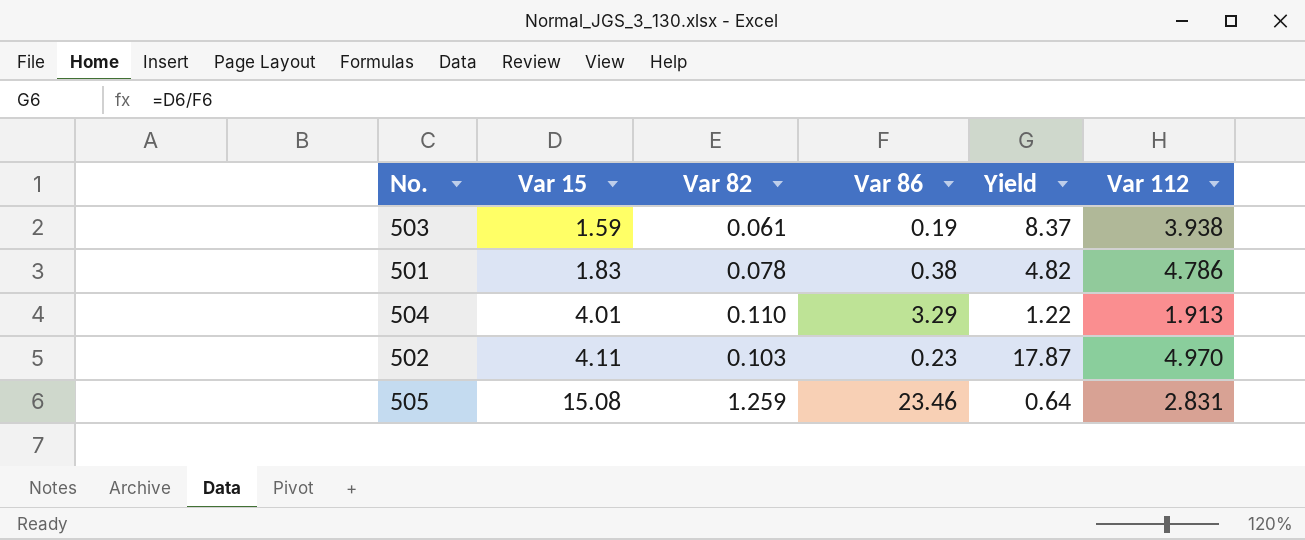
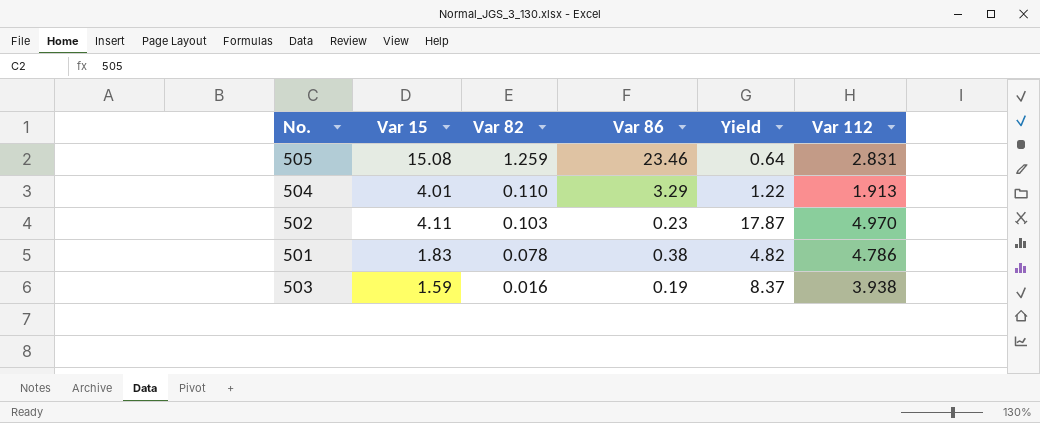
row order: Var 15 ascending -> Var 82 descending
503 | Var 82: 0.061 -> 0.016

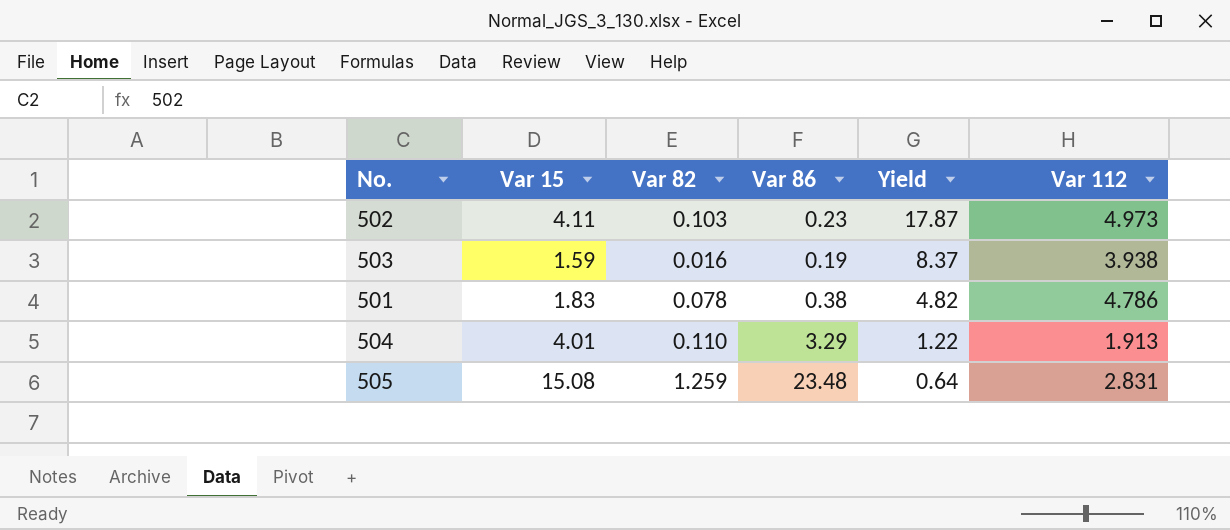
row order: Var 82 descending -> Yield descending
502 | Var 112: 4.970 -> 4.973
505 | Var 86: 23.46 -> 23.48

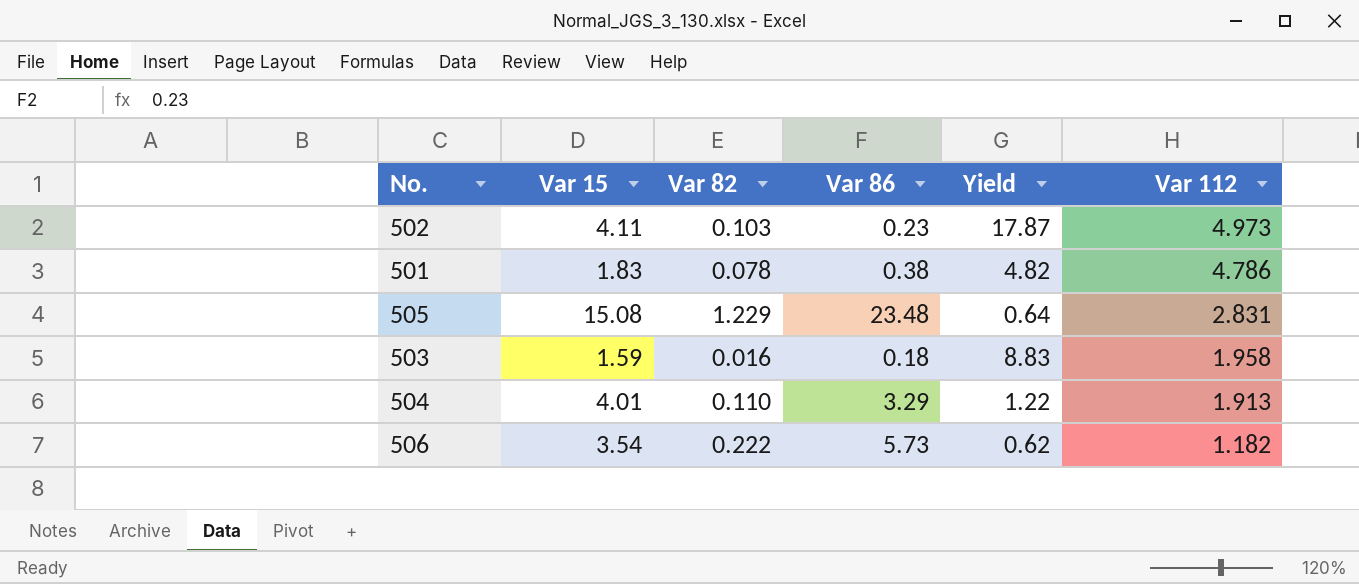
row order: Yield descending -> Var 112 descending
505 | Var 82: 1.259 -> 1.229
503 | Var 86: 0.19 -> 0.18
503 | Yield: 8.37 -> 8.83
503 | Var 112: 3.938 -> 1.958
row 506: none -> 3.54 | 0.222 | 5.73 | 0.62 | 1.182

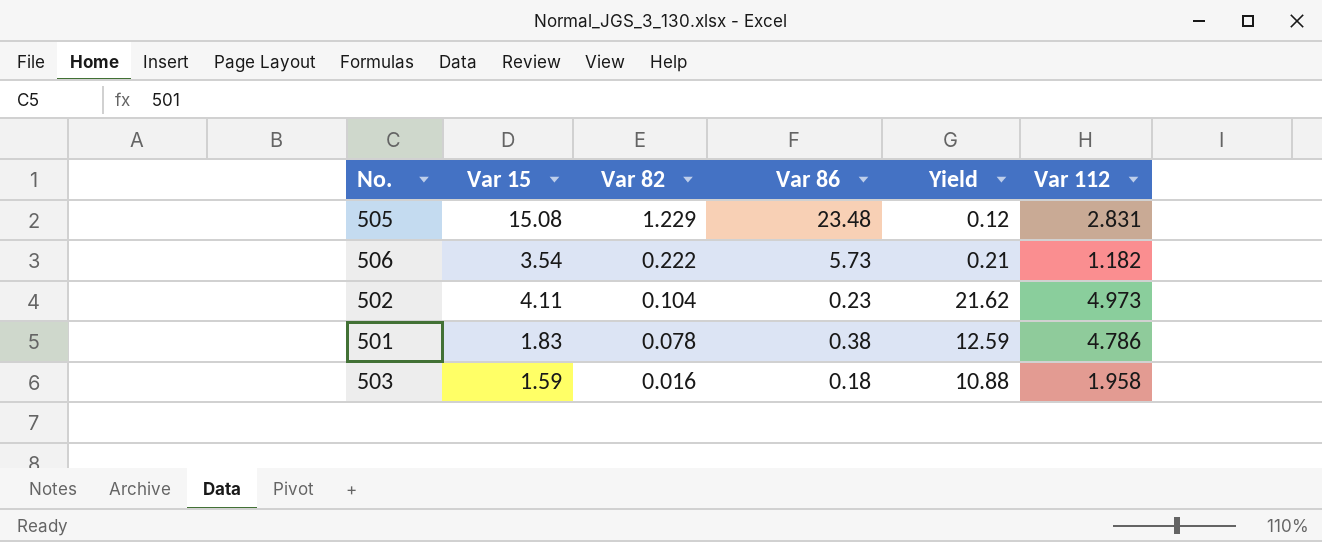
row order: Var 112 descending -> Var 82 descending
column Yield | formula: [Var 15] / [Var 86] -> [Var 112] / [Var 86]
row 504: 4.01 | 0.110 | 3.29 | 1.22 | 1.913 -> none
502 | Var 82: 0.103 -> 0.104

